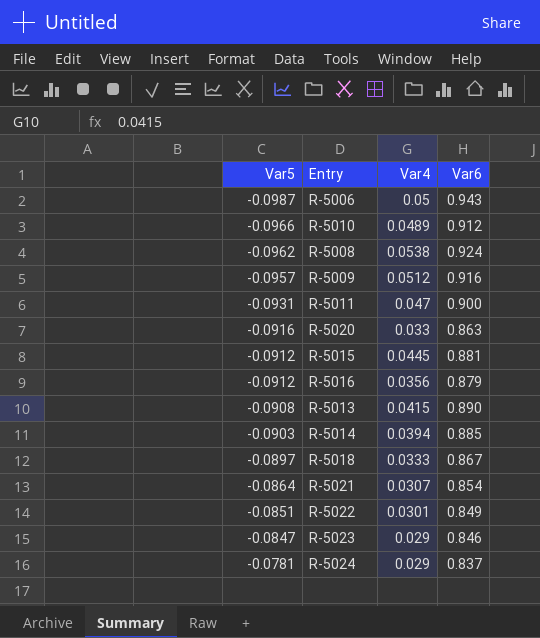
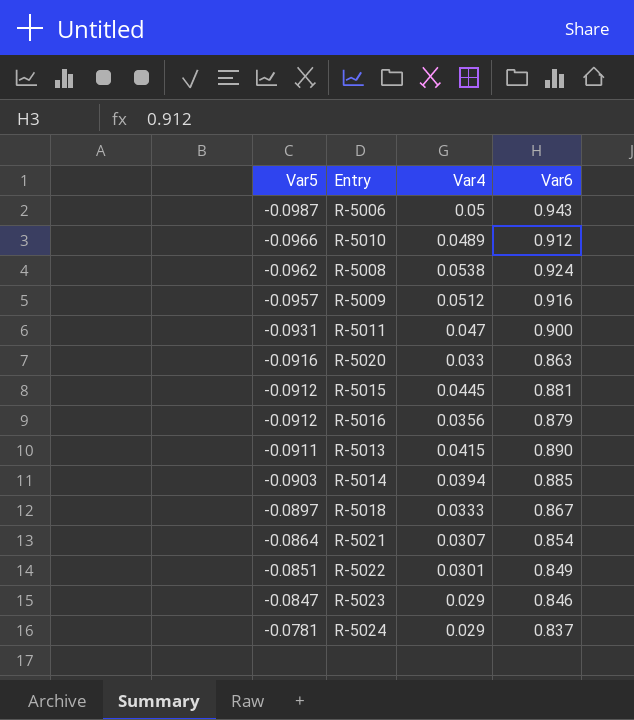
R-5013 | Var5: -0.0908 -> -0.0911

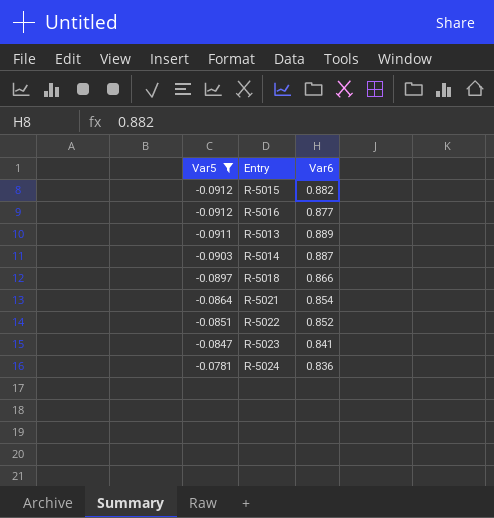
filter: none -> Var5 >= -0.0912
column Var4 | position: 3 -> none
R-5015 | Var6: 0.881 -> 0.882
R-5016 | Var6: 0.879 -> 0.877
R-5013 | Var6: 0.890 -> 0.889
R-5014 | Var6: 0.885 -> 0.887
R-5018 | Var6: 0.867 -> 0.866
R-5022 | Var6: 0.849 -> 0.852
R-5023 | Var6: 0.846 -> 0.841
R-5024 | Var6: 0.837 -> 0.836

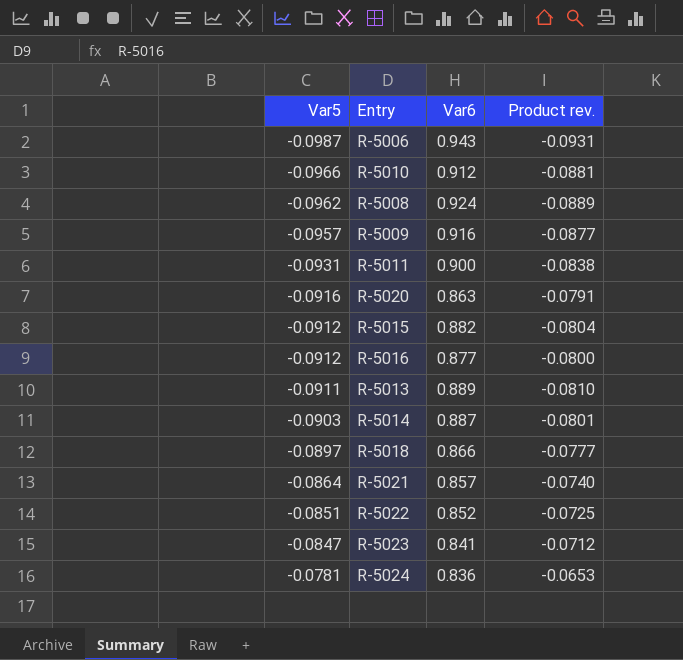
filter: Var5 >= -0.0912 -> none
column Product rev. | formula: none -> [Var5] * [Var6]
R-5021 | Var6: 0.854 -> 0.857

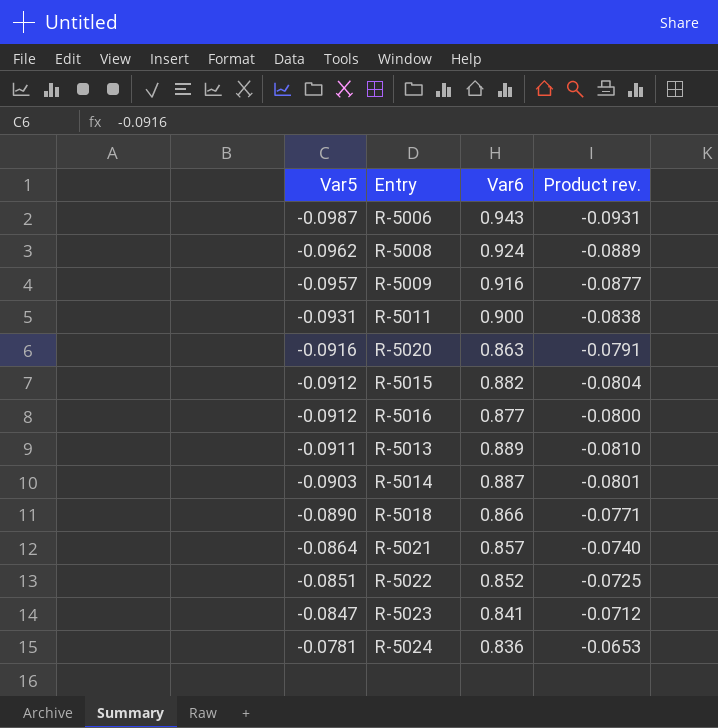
row R-5010: -0.0966 | 0.912 | -0.0881 -> none
R-5018 | Var5: -0.0897 -> -0.0890
R-5018 | Product rev.: -0.0777 -> -0.0771

